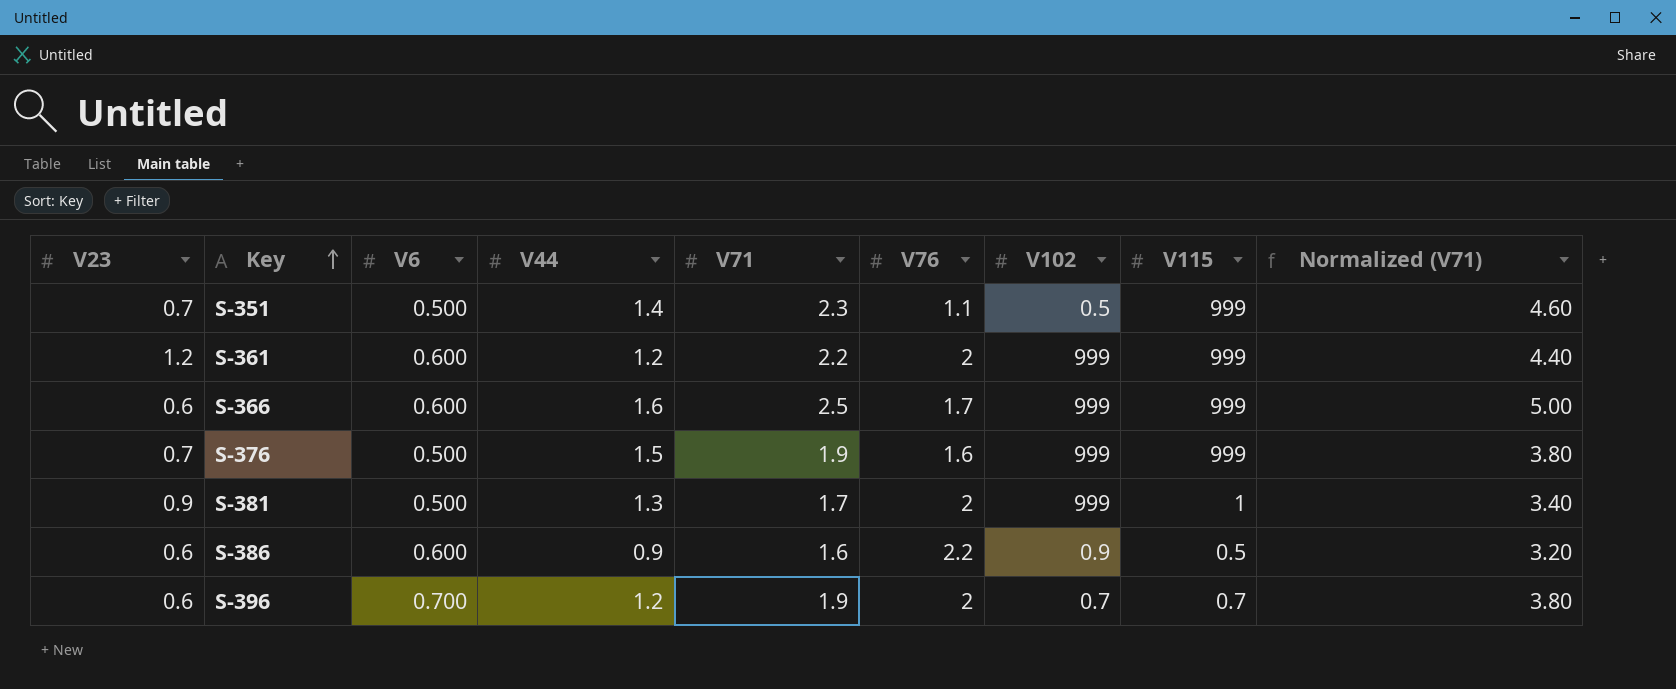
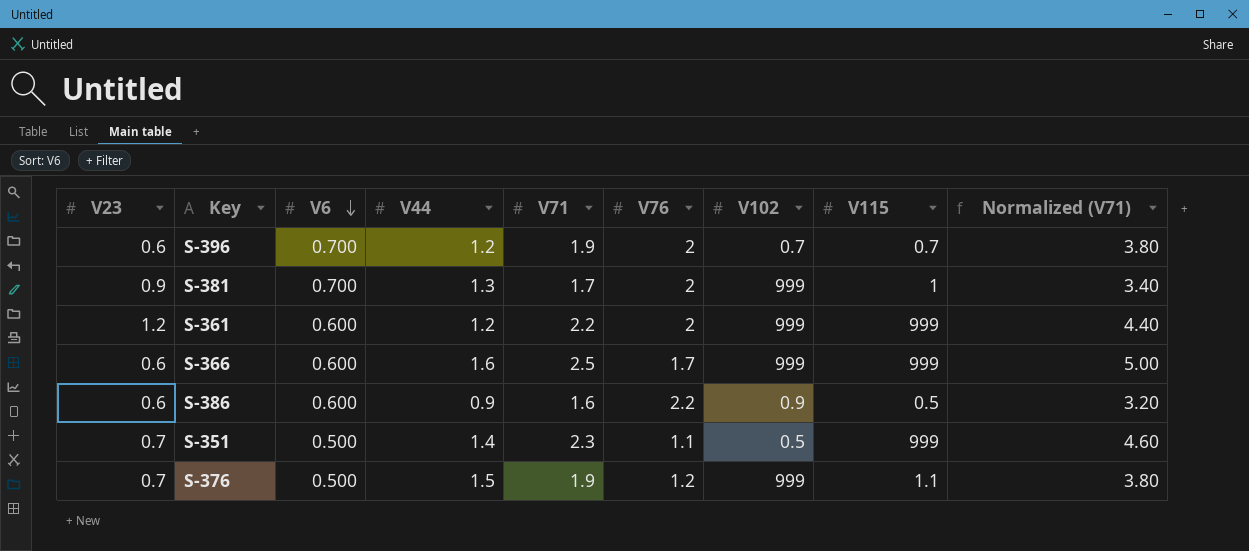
row order: Key ascending -> V6 descending
S-381 | V6: 0.500 -> 0.700
S-376 | V76: 1.6 -> 1.2
S-376 | V115: 999 -> 1.1

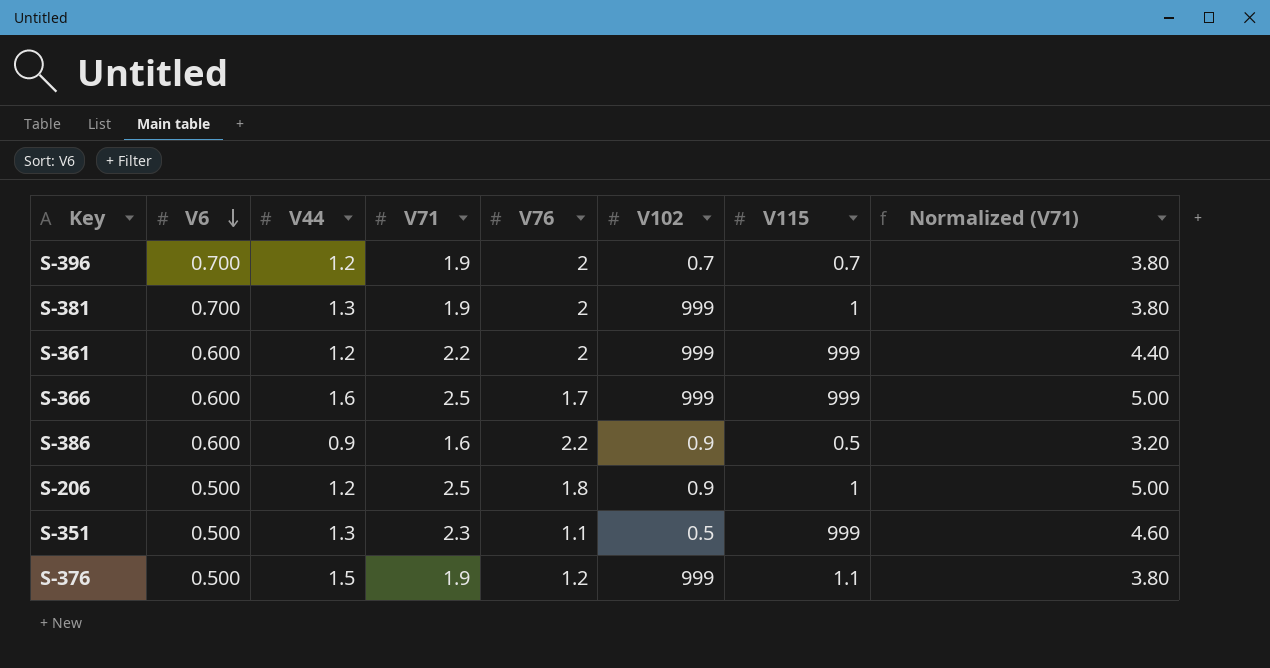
column V23 | position: 1 -> none
S-381 | V71: 1.7 -> 1.9
S-381 | Normalized (V71): 3.40 -> 3.80
row S-206: none -> 0.500 | 1.2 | 2.5 | 1.8 | 0.9 | 1 | 5.00
S-351 | V44: 1.4 -> 1.3

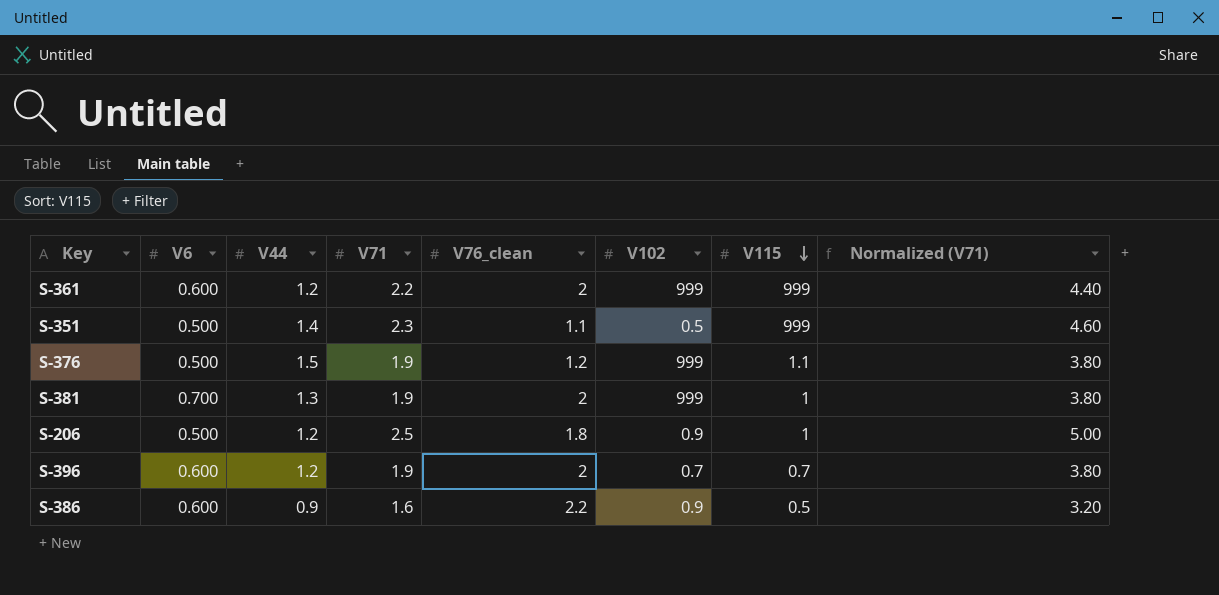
row order: V6 descending -> V115 descending
column name: V76 -> V76_clean
row S-366: 0.600 | 1.6 | 2.5 | 1.7 | 999 | 999 | 5.00 -> none
S-351 | V44: 1.3 -> 1.4
S-396 | V6: 0.700 -> 0.600

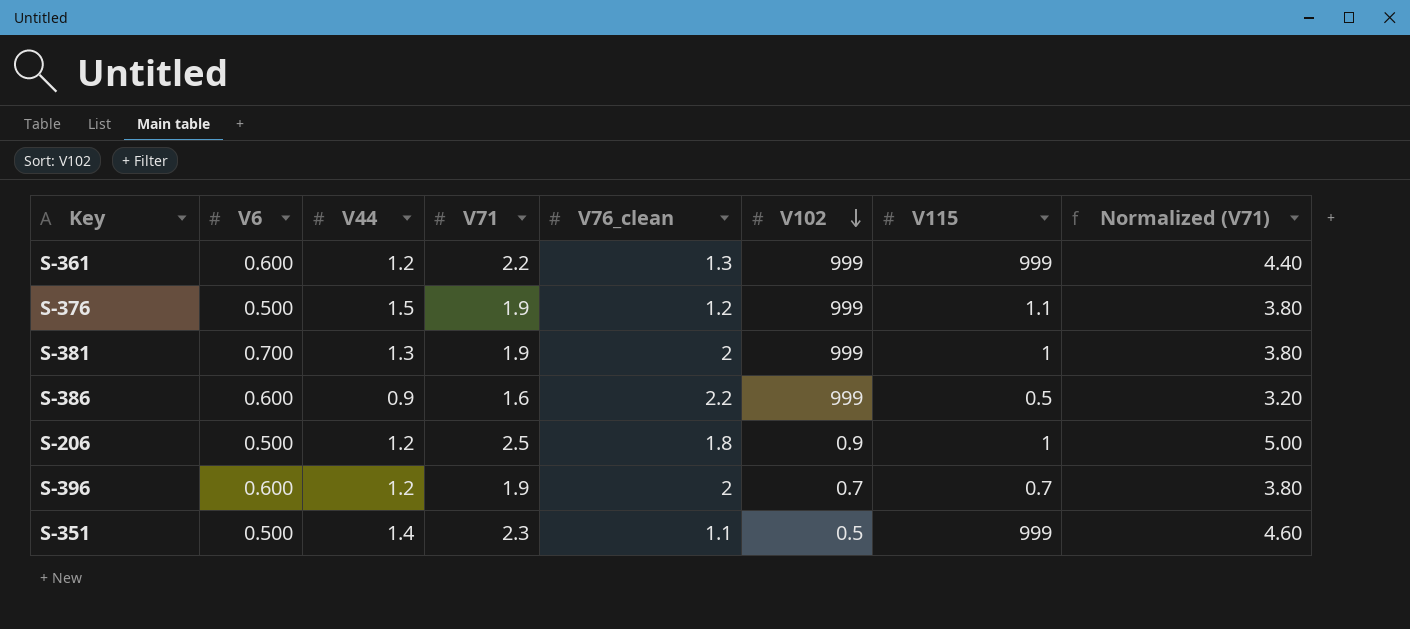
row order: V115 descending -> V102 descending
S-361 | V76_clean: 2 -> 1.3
S-386 | V102: 0.9 -> 999

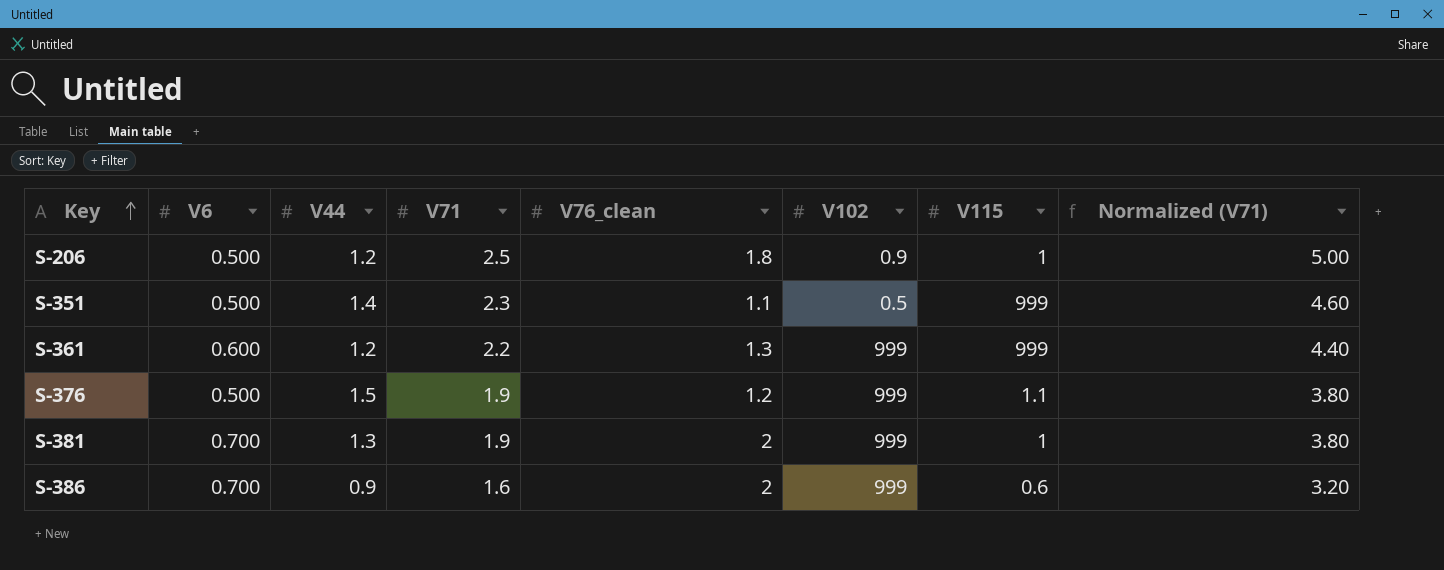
row order: V102 descending -> Key ascending
row S-396: 0.600 | 1.2 | 1.9 | 2 | 0.7 | 0.7 | 3.80 -> none
S-386 | V6: 0.600 -> 0.700
S-386 | V76_clean: 2.2 -> 2
S-386 | V115: 0.5 -> 0.6

